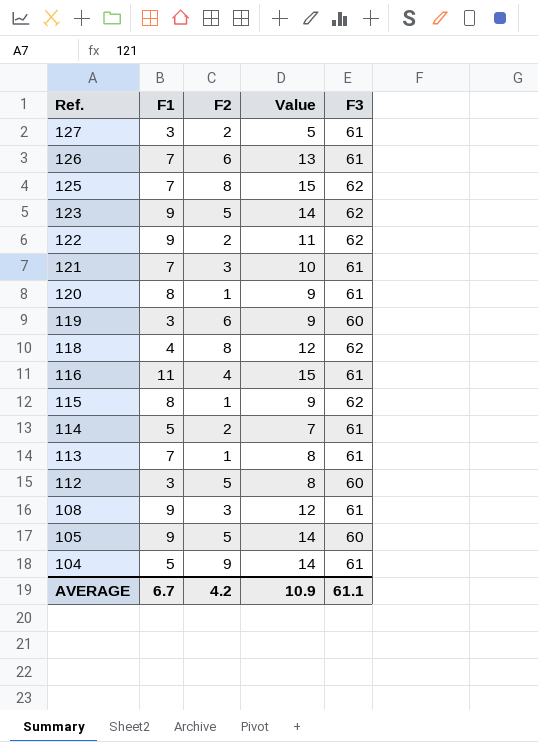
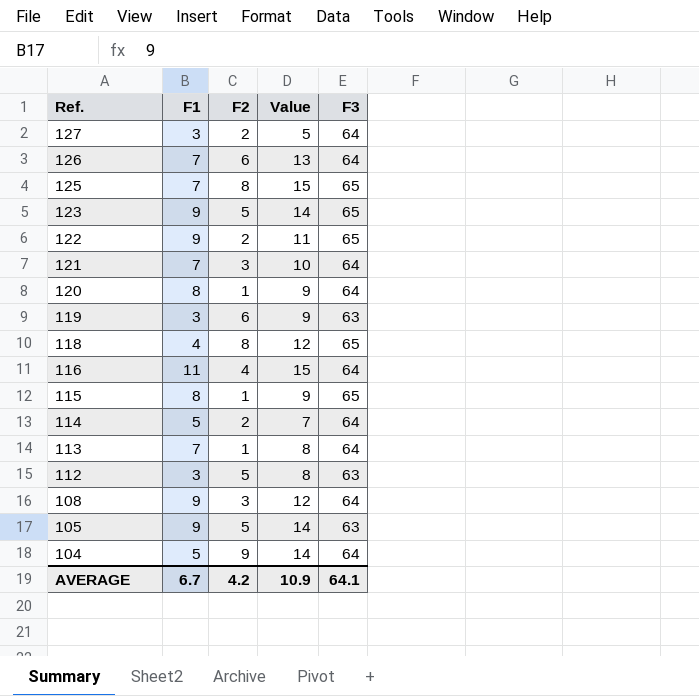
127 | F3: 61 -> 64
126 | F3: 61 -> 64
125 | F3: 62 -> 65
123 | F3: 62 -> 65
122 | F3: 62 -> 65
121 | F3: 61 -> 64
120 | F3: 61 -> 64
119 | F3: 60 -> 63
118 | F3: 62 -> 65
116 | F3: 61 -> 64
115 | F3: 62 -> 65
114 | F3: 61 -> 64
113 | F3: 61 -> 64
112 | F3: 60 -> 63
108 | F3: 61 -> 64
105 | F3: 60 -> 63
104 | F3: 61 -> 64
AVERAGE | F3: 61.1 -> 64.1

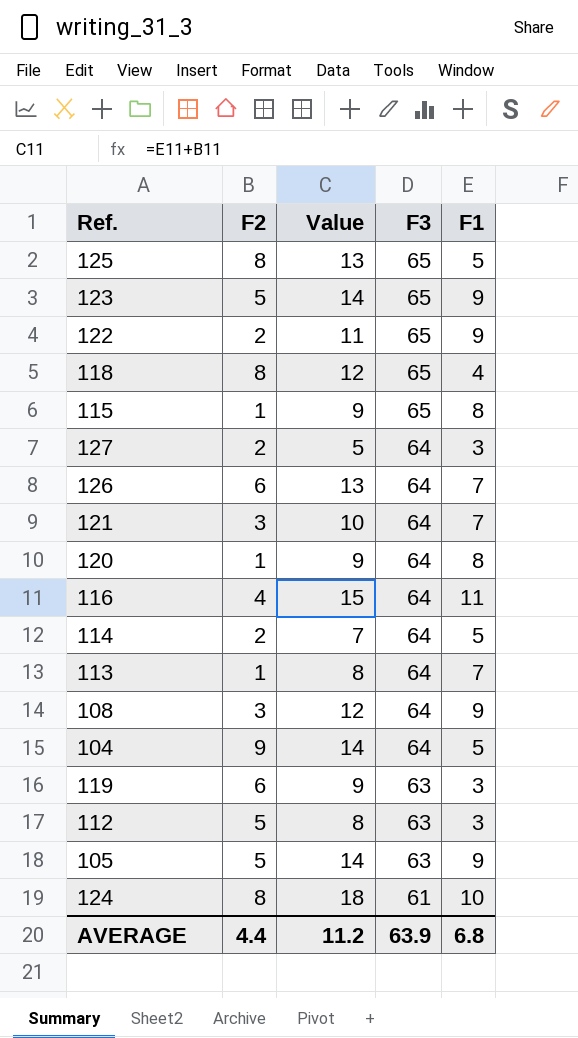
row order: Ref. descending -> F3 descending
column F1 | position: 2 -> 5
125 | Value: 15 -> 13
125 | F1: 7 -> 5
row 124: none -> 8 | 18 | 61 | 10
AVERAGE | F2: 4.2 -> 4.4
AVERAGE | Value: 10.9 -> 11.2
AVERAGE | F3: 64.1 -> 63.9
AVERAGE | F1: 6.7 -> 6.8

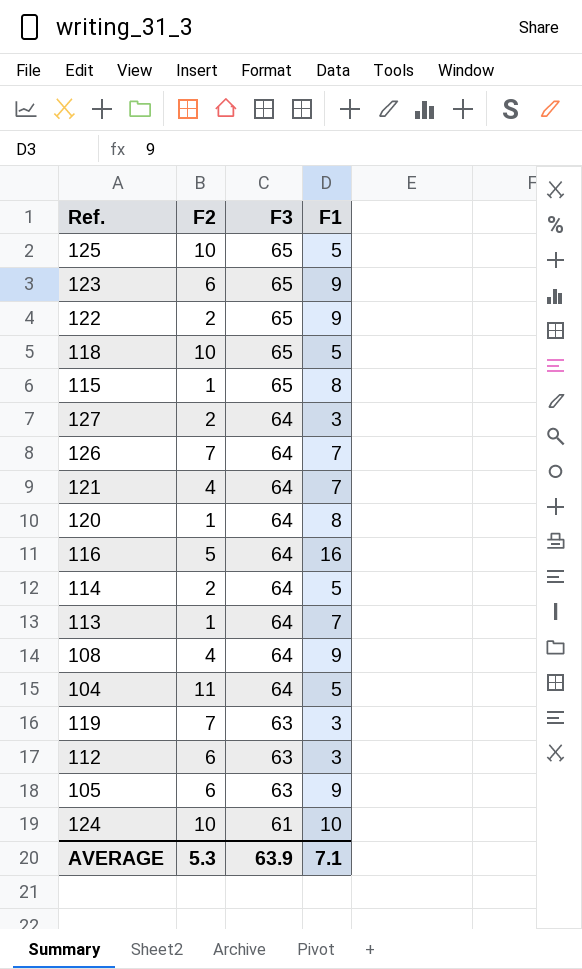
column Value | formula: [F2] + [F1] -> none
125 | F2: 8 -> 10
123 | F2: 5 -> 6
118 | F2: 8 -> 10
118 | F1: 4 -> 5
126 | F2: 6 -> 7
121 | F2: 3 -> 4
116 | F2: 4 -> 5
116 | F1: 11 -> 16
108 | F2: 3 -> 4
104 | F2: 9 -> 11
119 | F2: 6 -> 7
112 | F2: 5 -> 6
105 | F2: 5 -> 6
124 | F2: 8 -> 10
AVERAGE | F2: 4.4 -> 5.3
AVERAGE | F1: 6.8 -> 7.1

